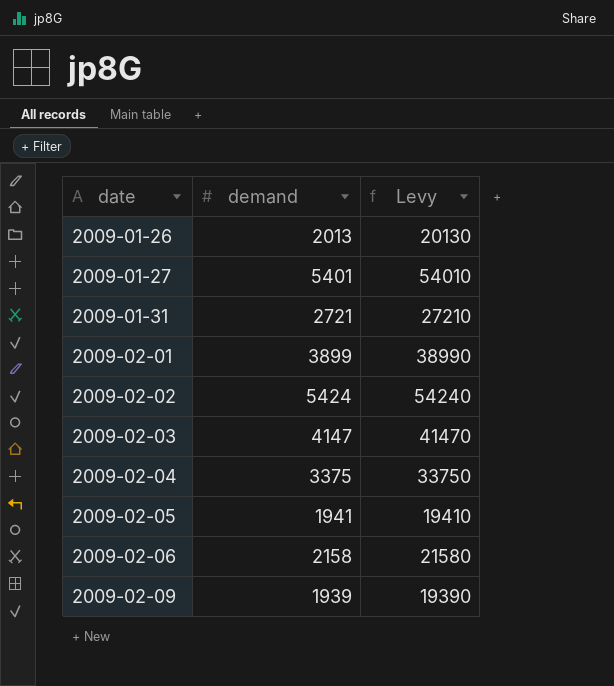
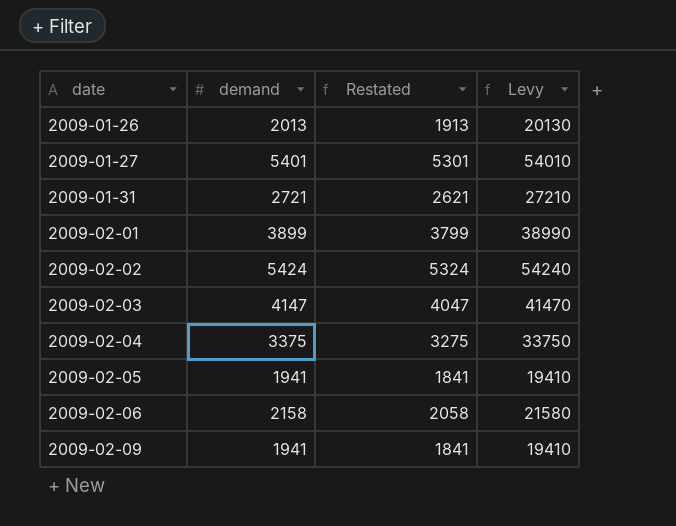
column Restated | formula: none -> [demand] - 100
2009-02-09 | demand: 1939 -> 1941
2009-02-09 | Levy: 19390 -> 19410

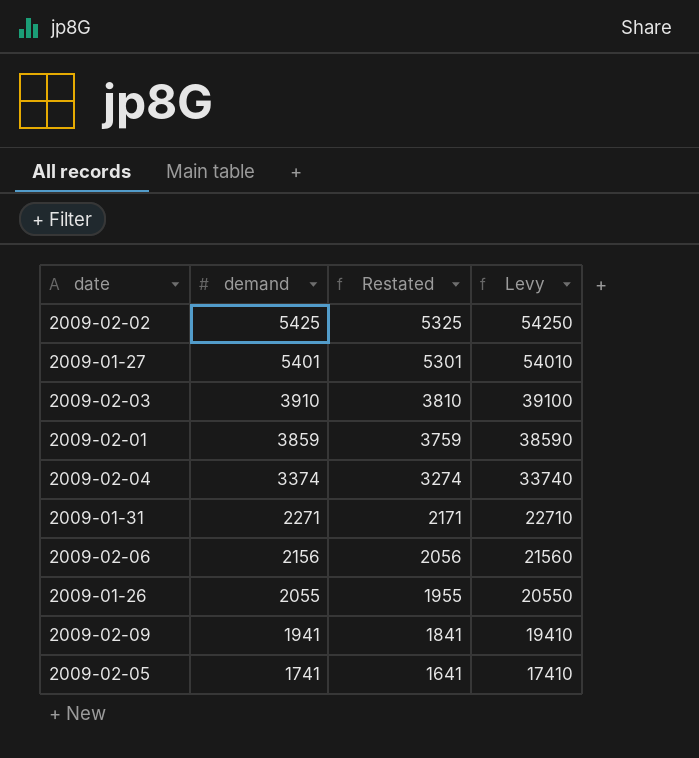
row order: date ascending -> demand descending
2009-02-02 | demand: 5424 -> 5425
2009-02-02 | Restated: 5324 -> 5325
2009-02-02 | Levy: 54240 -> 54250
2009-02-03 | demand: 4147 -> 3910
2009-02-03 | Restated: 4047 -> 3810
2009-02-03 | Levy: 41470 -> 39100
2009-02-01 | demand: 3899 -> 3859
2009-02-01 | Restated: 3799 -> 3759
2009-02-01 | Levy: 38990 -> 38590
2009-02-04 | demand: 3375 -> 3374
2009-02-04 | Restated: 3275 -> 3274
2009-02-04 | Levy: 33750 -> 33740
2009-01-31 | demand: 2721 -> 2271
2009-01-31 | Restated: 2621 -> 2171
2009-01-31 | Levy: 27210 -> 22710
2009-02-06 | demand: 2158 -> 2156
2009-02-06 | Restated: 2058 -> 2056
2009-02-06 | Levy: 21580 -> 21560
2009-01-26 | demand: 2013 -> 2055
2009-01-26 | Restated: 1913 -> 1955
2009-01-26 | Levy: 20130 -> 20550
2009-02-05 | demand: 1941 -> 1741
2009-02-05 | Restated: 1841 -> 1641
2009-02-05 | Levy: 19410 -> 17410

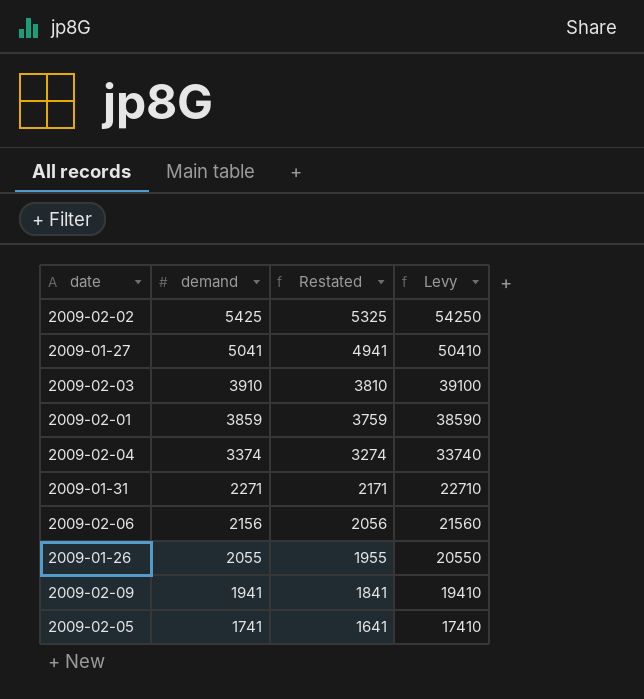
2009-01-27 | demand: 5401 -> 5041
2009-01-27 | Restated: 5301 -> 4941
2009-01-27 | Levy: 54010 -> 50410

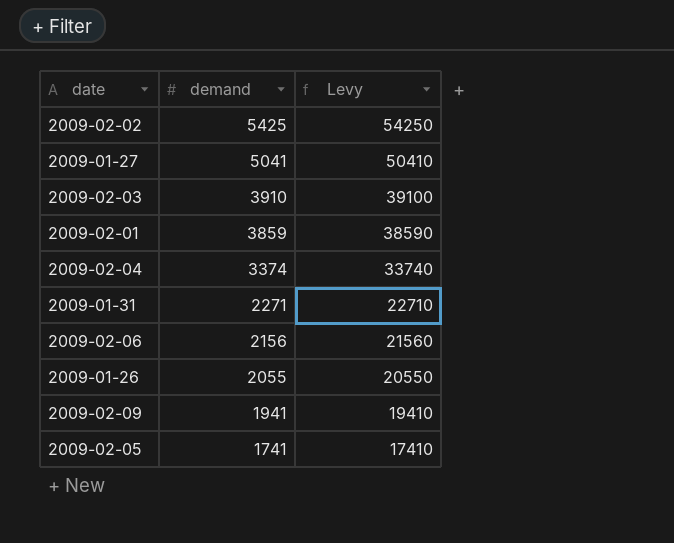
column Restated | formula: [demand] - 100 -> none

